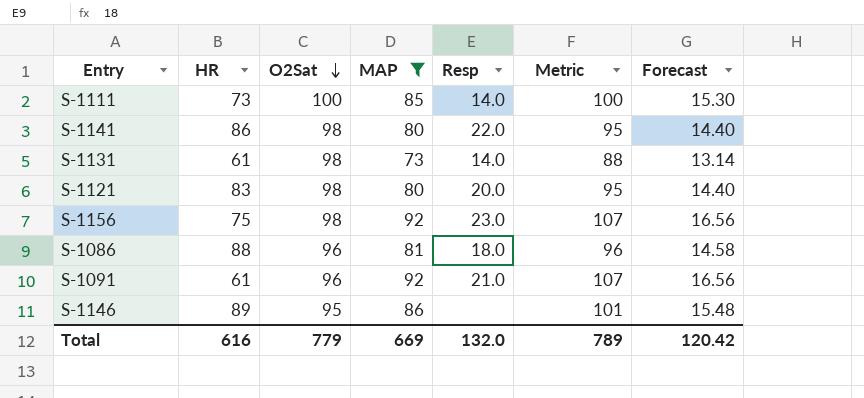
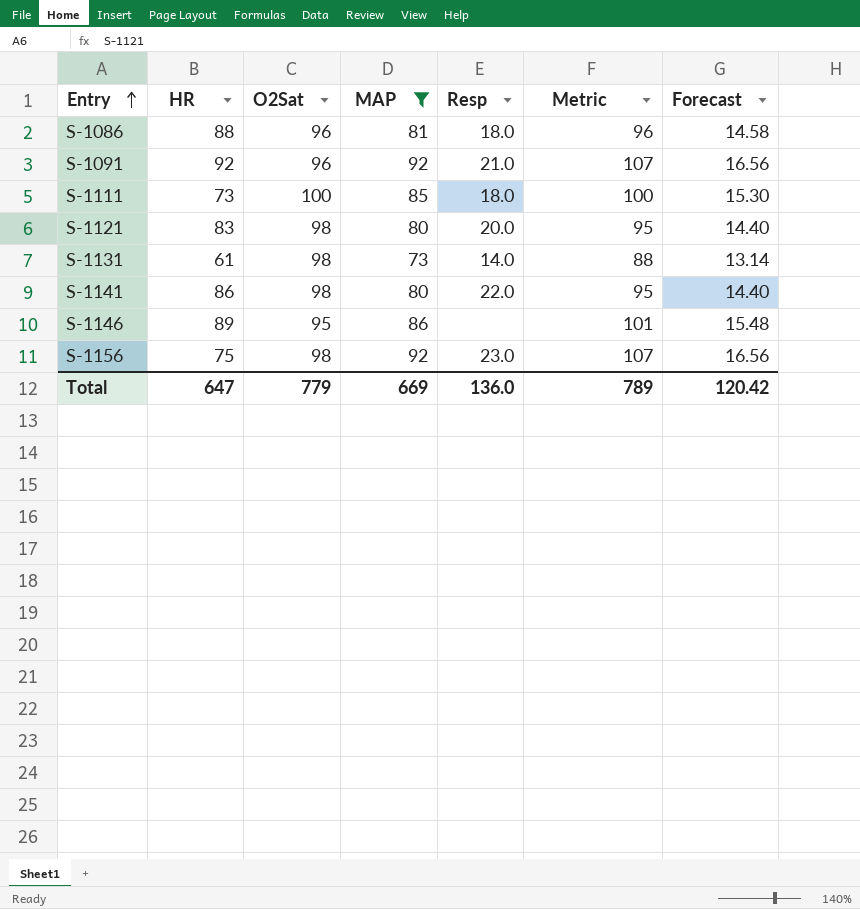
row order: O2Sat descending -> Entry ascending
S-1091 | HR: 61 -> 92
S-1111 | Resp: 14.0 -> 18.0
Total | HR: 616 -> 647
Total | Resp: 132.0 -> 136.0

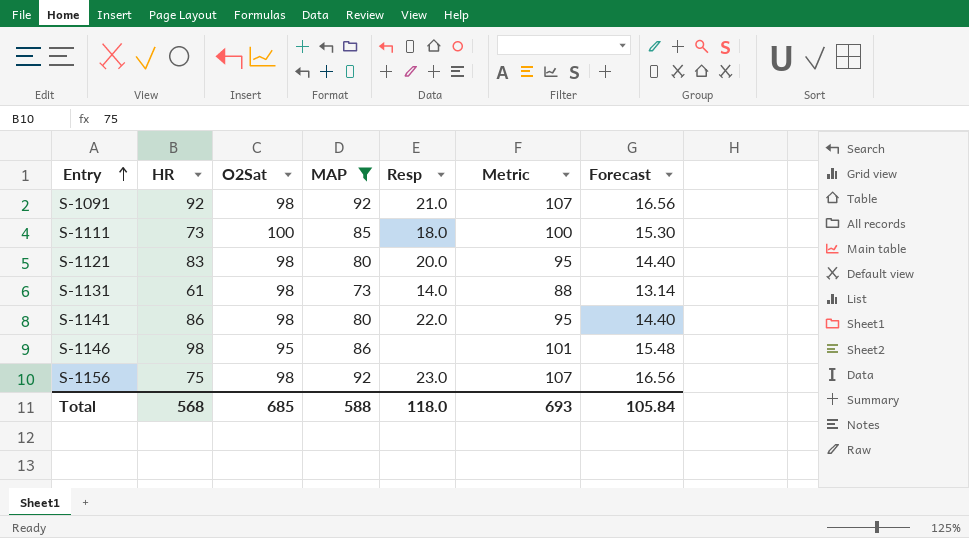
row S-1086: 88 | 96 | 81 | 18.0 | 96 | 14.58 -> none
S-1091 | O2Sat: 96 -> 98
S-1146 | HR: 89 -> 98
Total | HR: 647 -> 568
Total | O2Sat: 779 -> 685
Total | MAP: 669 -> 588
Total | Resp: 136.0 -> 118.0
Total | Metric: 789 -> 693
Total | Forecast: 120.42 -> 105.84

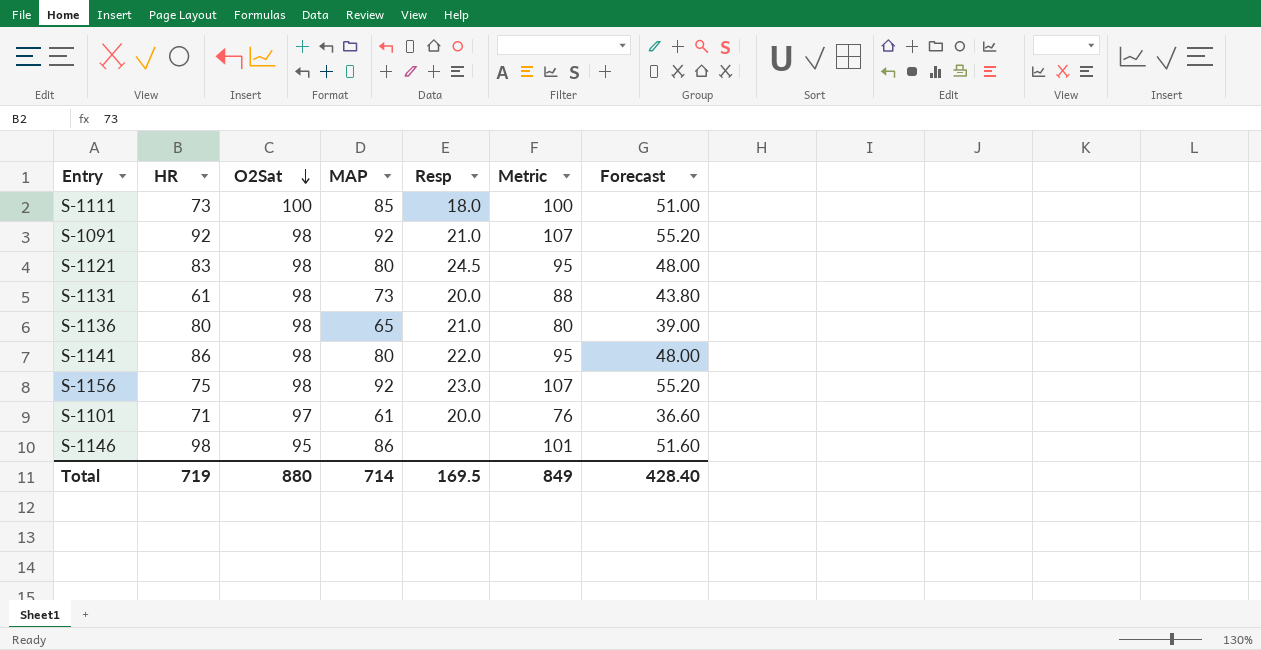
filter: MAP >= 73 -> none
row order: Entry ascending -> O2Sat descending
column Forecast | formula: [MAP] * 0.18 -> [MAP] * 0.6
S-1121 | Resp: 20.0 -> 24.5
S-1131 | Resp: 14.0 -> 20.0
Total | HR: 568 -> 719
Total | O2Sat: 685 -> 880
Total | MAP: 588 -> 714
Total | Resp: 118.0 -> 169.5
Total | Metric: 693 -> 849
Total | Forecast: 105.84 -> 428.40

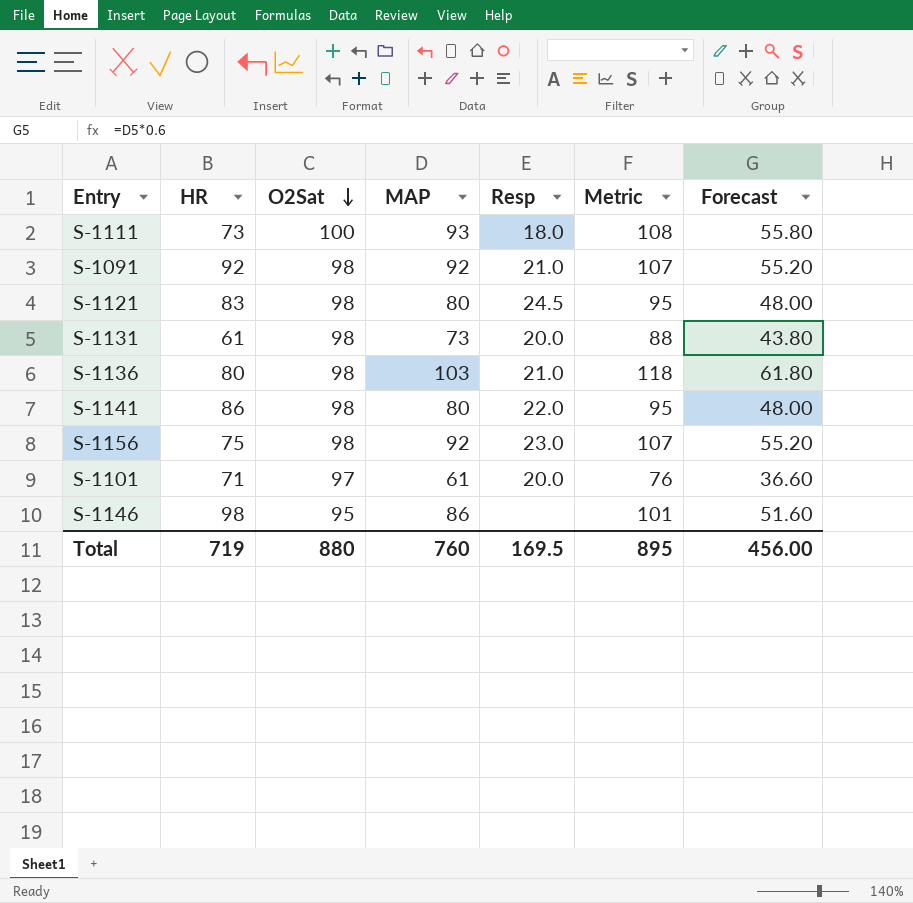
S-1111 | MAP: 85 -> 93
S-1111 | Metric: 100 -> 108
S-1111 | Forecast: 51.00 -> 55.80
S-1136 | MAP: 65 -> 103
S-1136 | Metric: 80 -> 118
S-1136 | Forecast: 39.00 -> 61.80
Total | MAP: 714 -> 760
Total | Metric: 849 -> 895
Total | Forecast: 428.40 -> 456.00

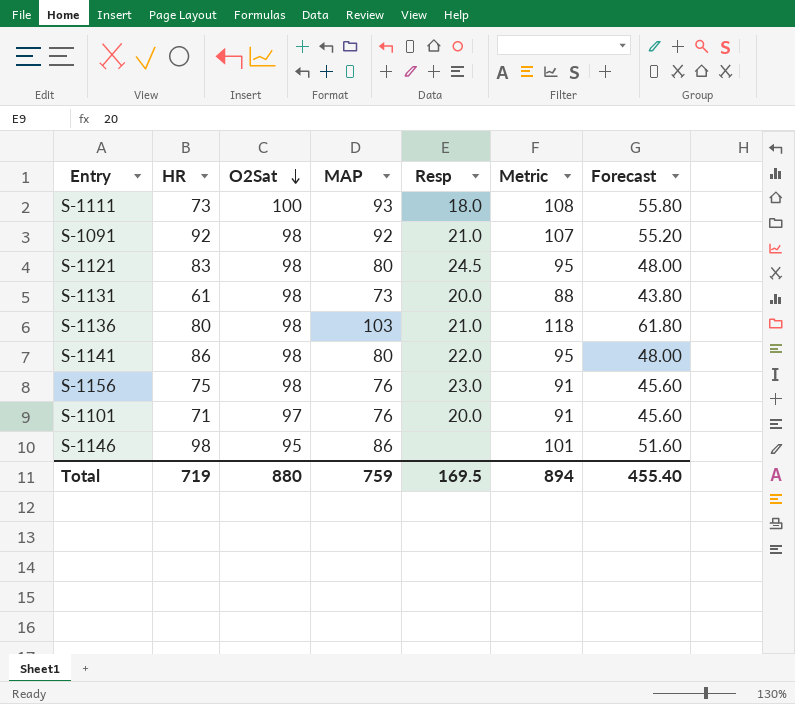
S-1156 | MAP: 92 -> 76
S-1156 | Metric: 107 -> 91
S-1156 | Forecast: 55.20 -> 45.60
S-1101 | MAP: 61 -> 76
S-1101 | Metric: 76 -> 91
S-1101 | Forecast: 36.60 -> 45.60
Total | MAP: 760 -> 759
Total | Metric: 895 -> 894
Total | Forecast: 456.00 -> 455.40

